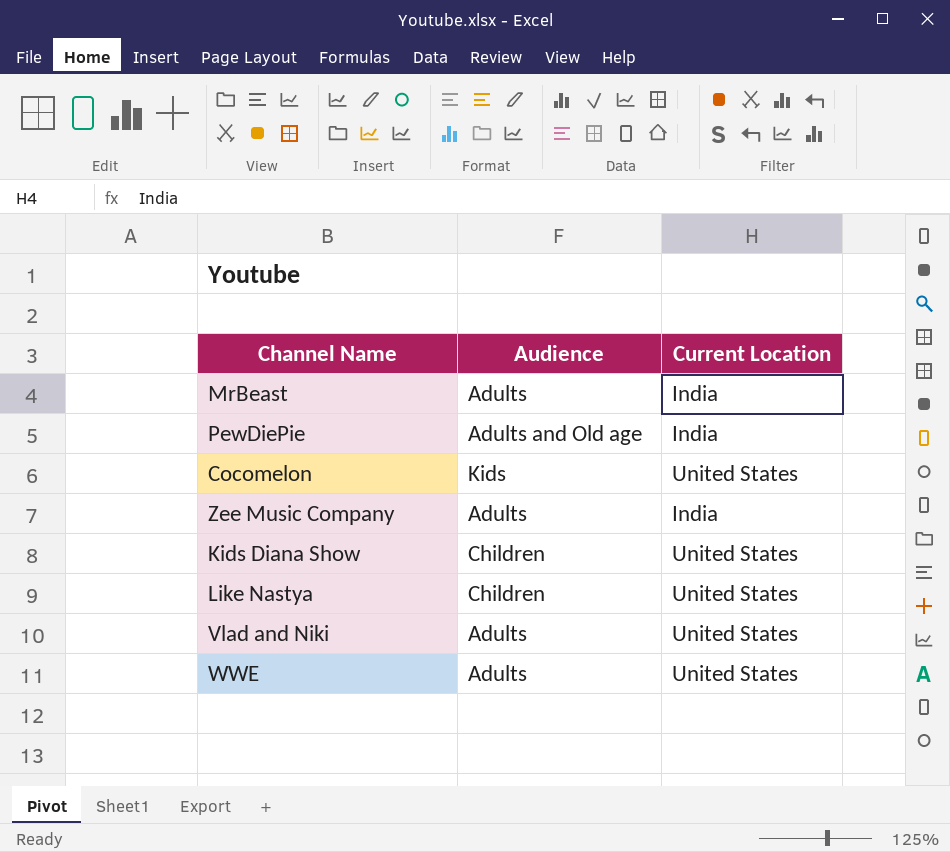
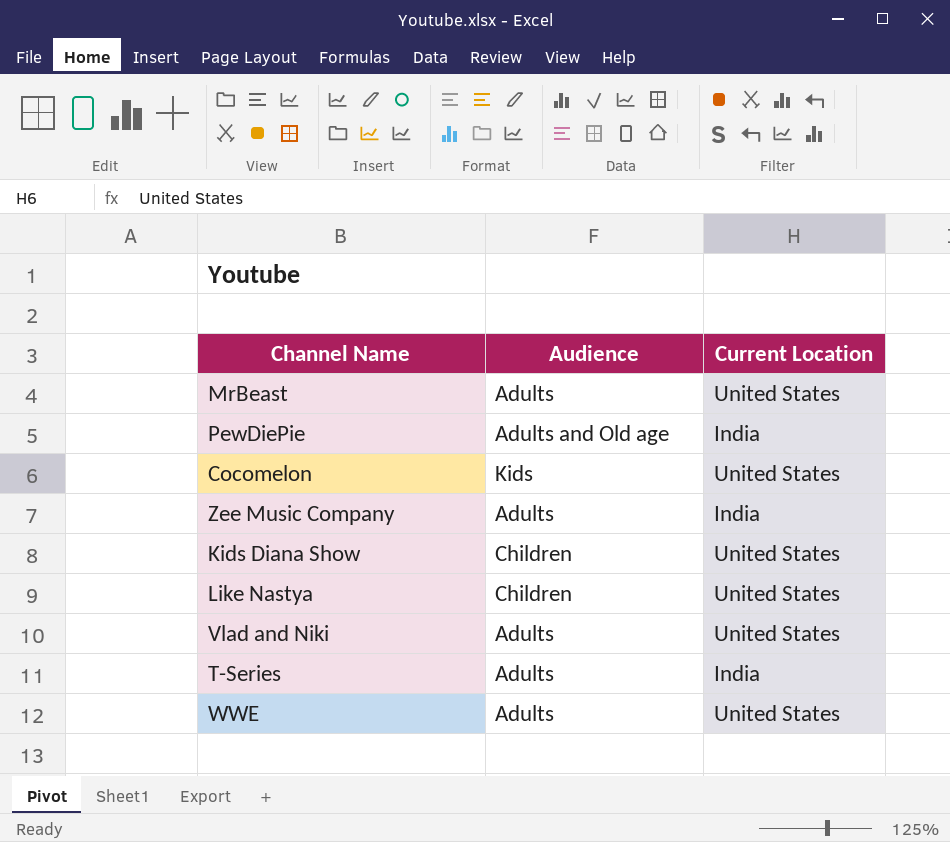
MrBeast | Current Location: India -> United States
row T-Series: none -> Adults | India

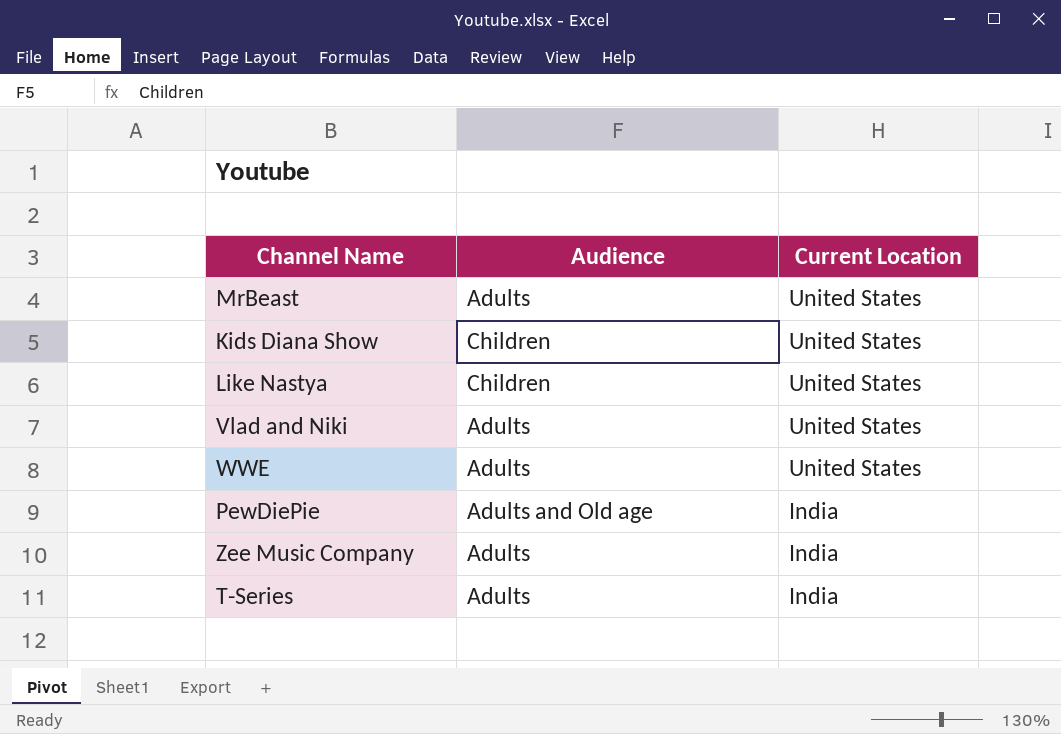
row order: none -> Current Location descending
row Cocomelon: Kids | United States -> none

